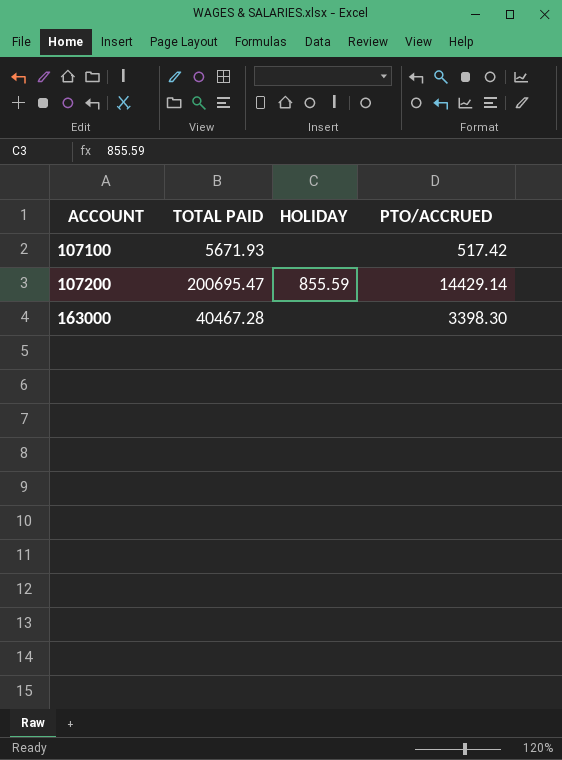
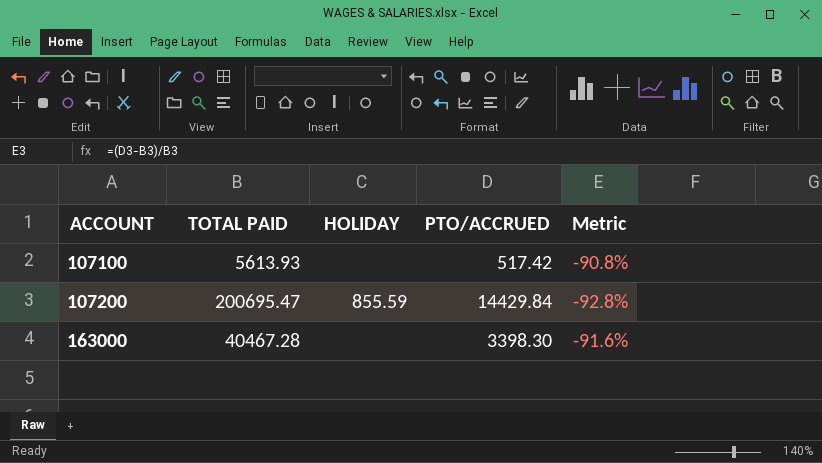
column Metric | formula: none -> ([PTO/ACCRUED] - [TOTAL PAID]) / [TOTAL PAID]
107100 | TOTAL PAID: 5671.93 -> 5613.93
107200 | PTO/ACCRUED: 14429.14 -> 14429.84

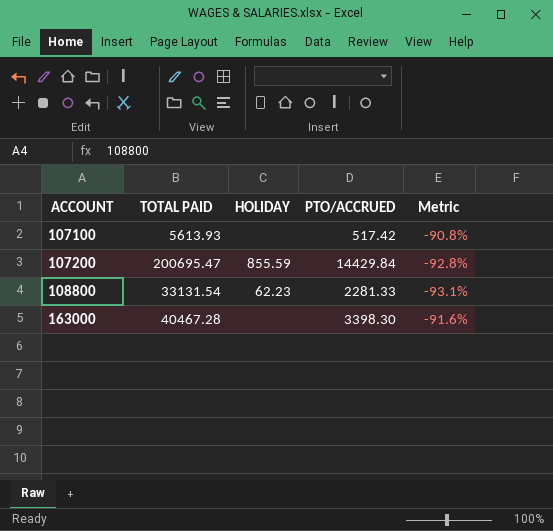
row 108800: none -> 33131.54 | 62.23 | 2281.33 | -93.1%

